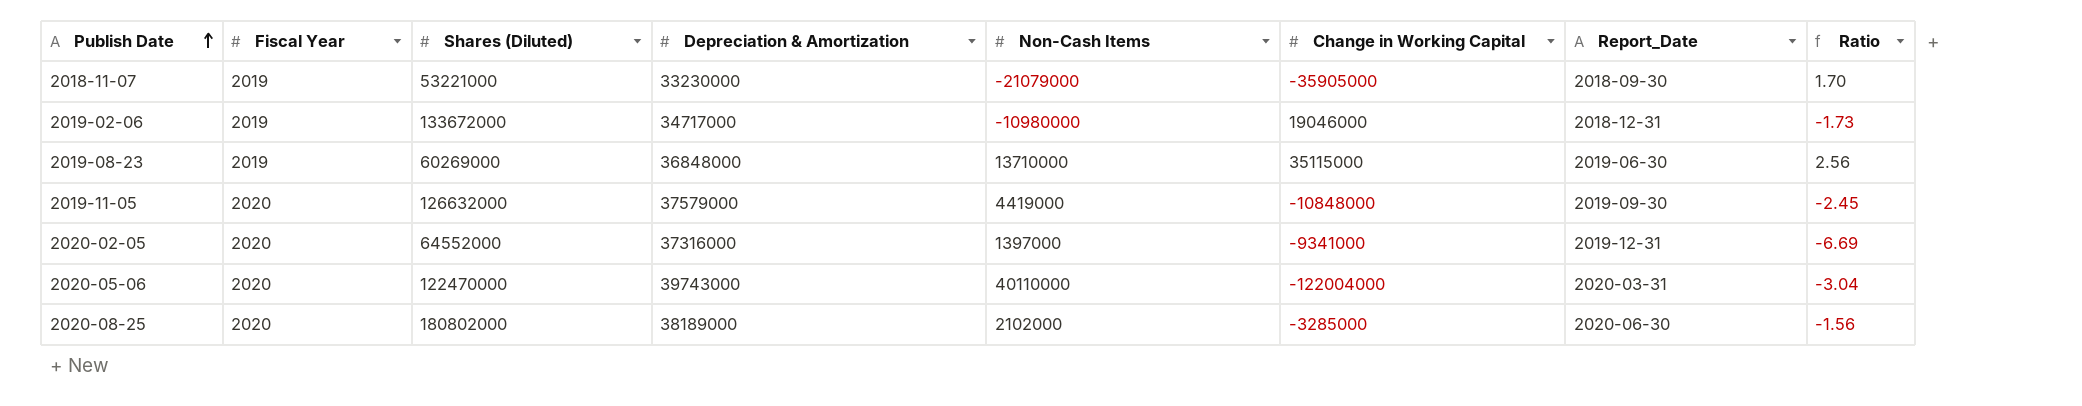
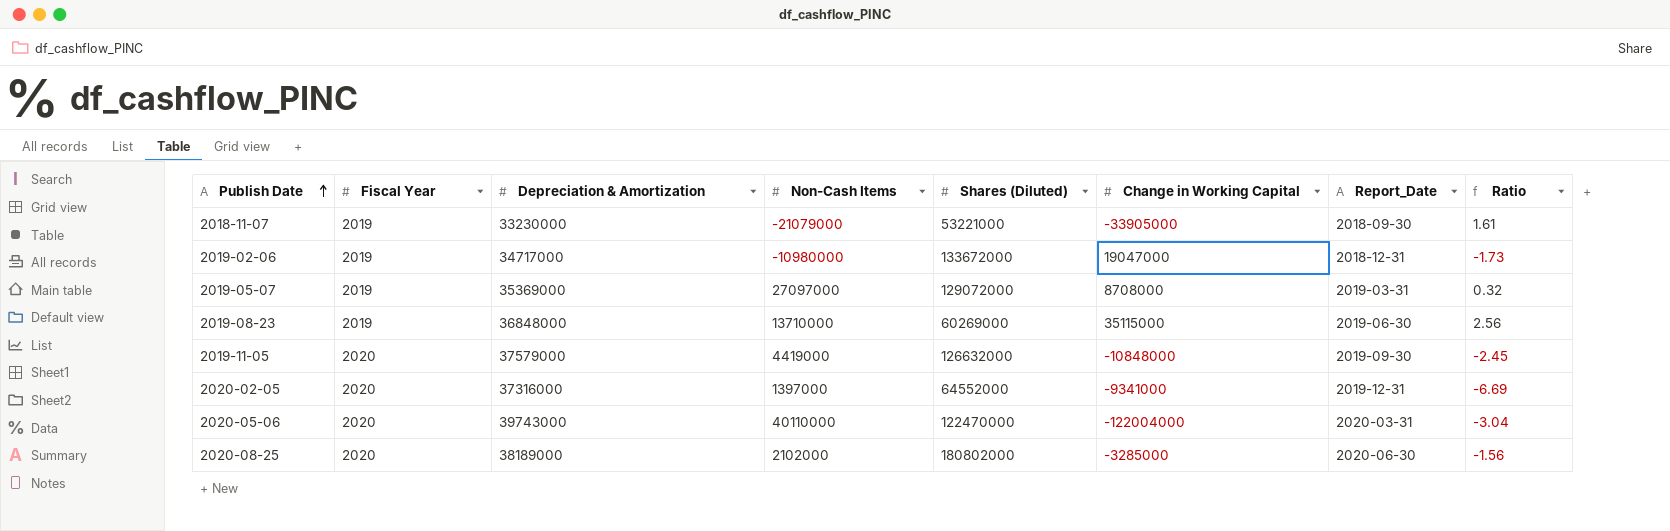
column Shares (Diluted) | position: 3 -> 5
2018-11-07 | Change in Working Capital: -35905000 -> -33905000
2018-11-07 | Ratio: 1.70 -> 1.61
2019-02-06 | Change in Working Capital: 19046000 -> 19047000
row 2019-05-07: none -> 2019 | 35369000 | 27097000 | 129072000 | 8708000 | 2019-03-31 | 0.32

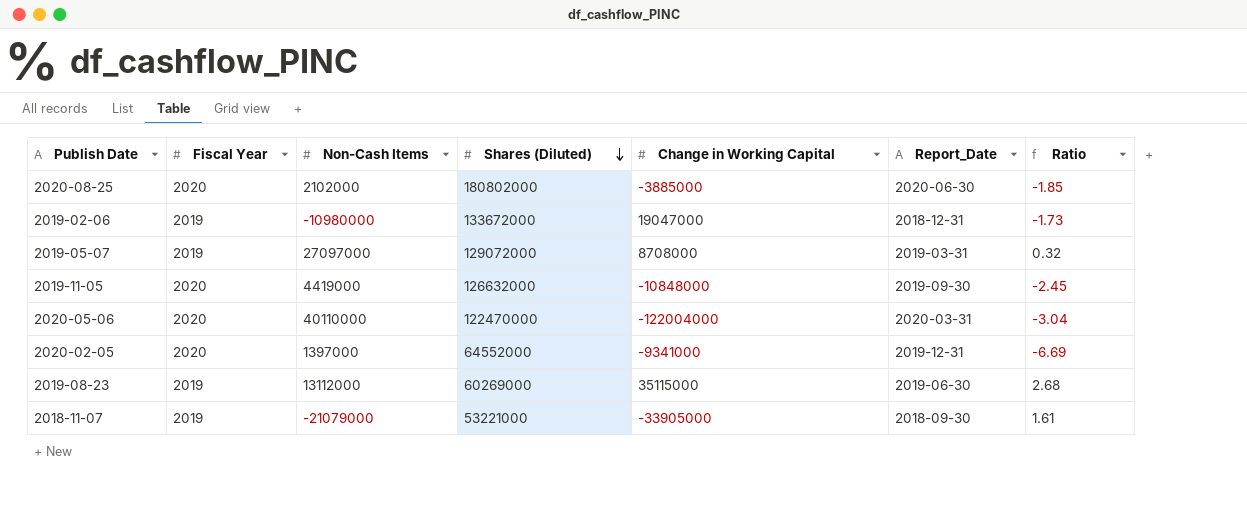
row order: Publish Date ascending -> Shares (Diluted) descending
column Depreciation & Amortization | position: 3 -> none
2020-08-25 | Change in Working Capital: -3285000 -> -3885000
2020-08-25 | Ratio: -1.56 -> -1.85
2019-08-23 | Non-Cash Items: 13710000 -> 13112000
2019-08-23 | Ratio: 2.56 -> 2.68

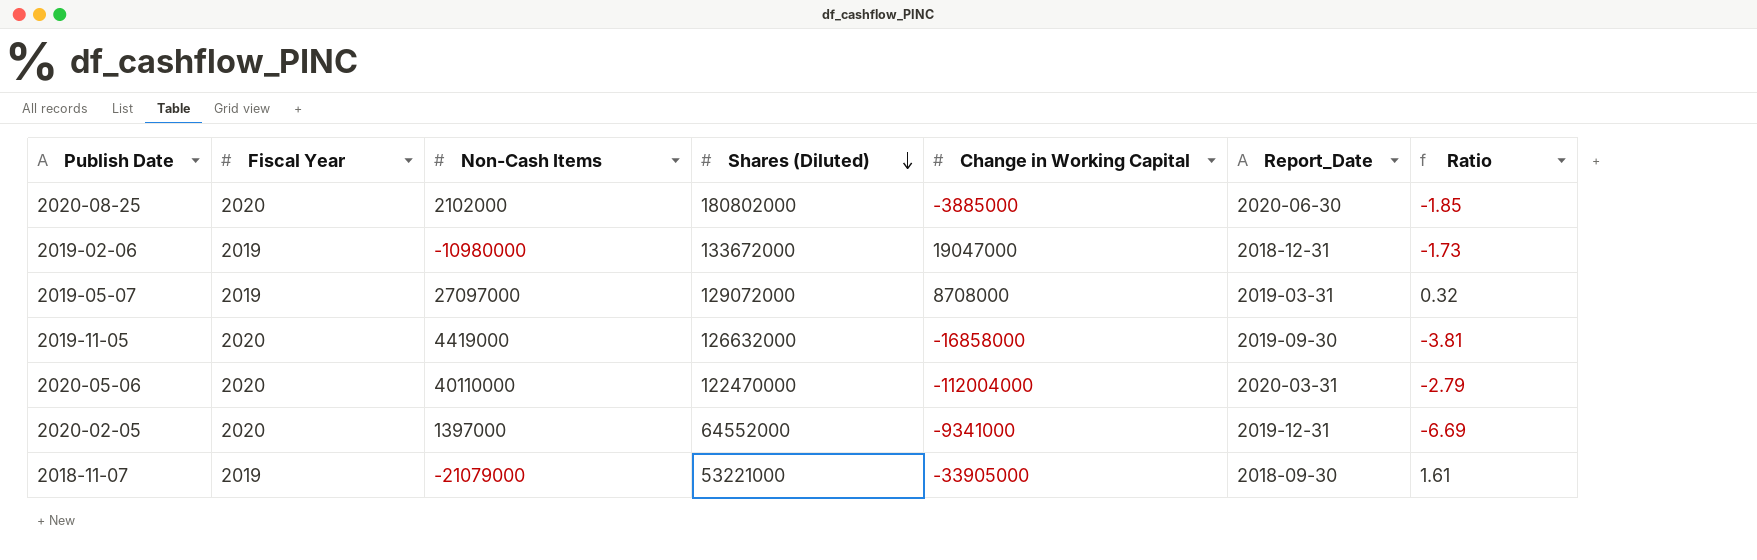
row 2019-08-23: 2019 | 13112000 | 60269000 | 35115000 | 2019-06-30 | 2.68 -> none
2019-11-05 | Change in Working Capital: -10848000 -> -16858000
2019-11-05 | Ratio: -2.45 -> -3.81
2020-05-06 | Change in Working Capital: -122004000 -> -112004000
2020-05-06 | Ratio: -3.04 -> -2.79

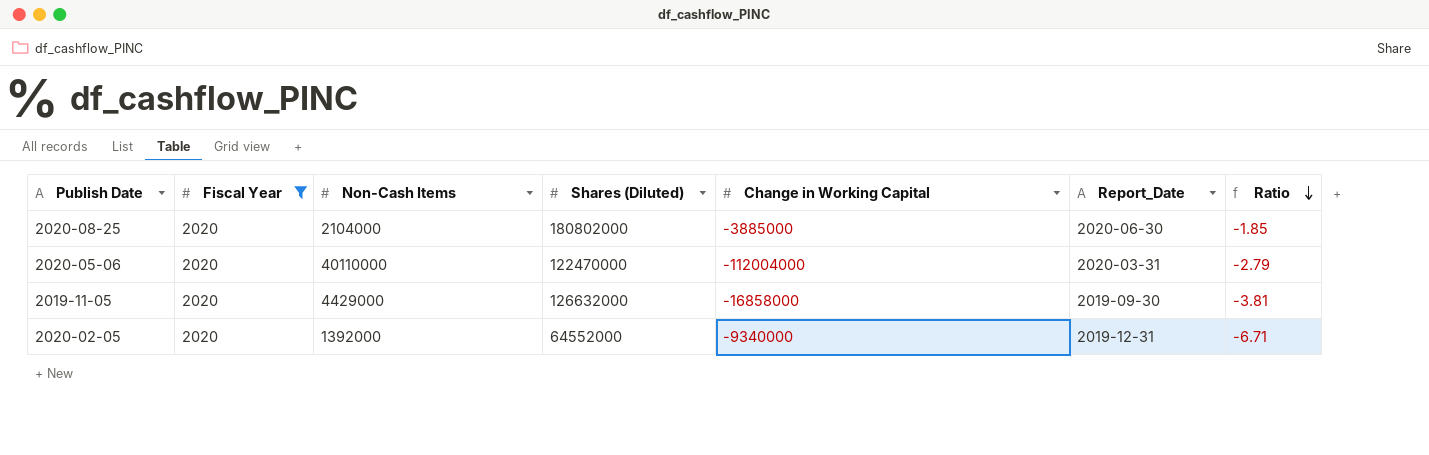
filter: none -> Fiscal Year = 2020
row order: Shares (Diluted) descending -> Ratio descending
2020-08-25 | Non-Cash Items: 2102000 -> 2104000
2019-11-05 | Non-Cash Items: 4419000 -> 4429000
2020-02-05 | Non-Cash Items: 1397000 -> 1392000
2020-02-05 | Change in Working Capital: -9341000 -> -9340000
2020-02-05 | Ratio: -6.69 -> -6.71

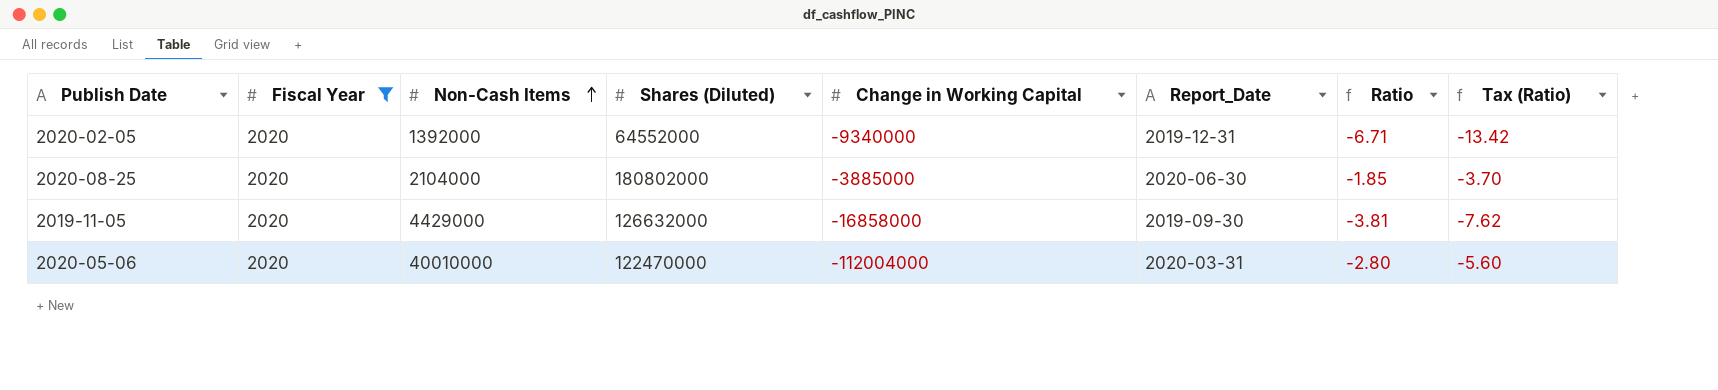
row order: Ratio descending -> Non-Cash Items ascending
column Tax (Ratio) | formula: none -> [Ratio] * 2
2020-05-06 | Non-Cash Items: 40110000 -> 40010000
2020-05-06 | Ratio: -2.79 -> -2.80

